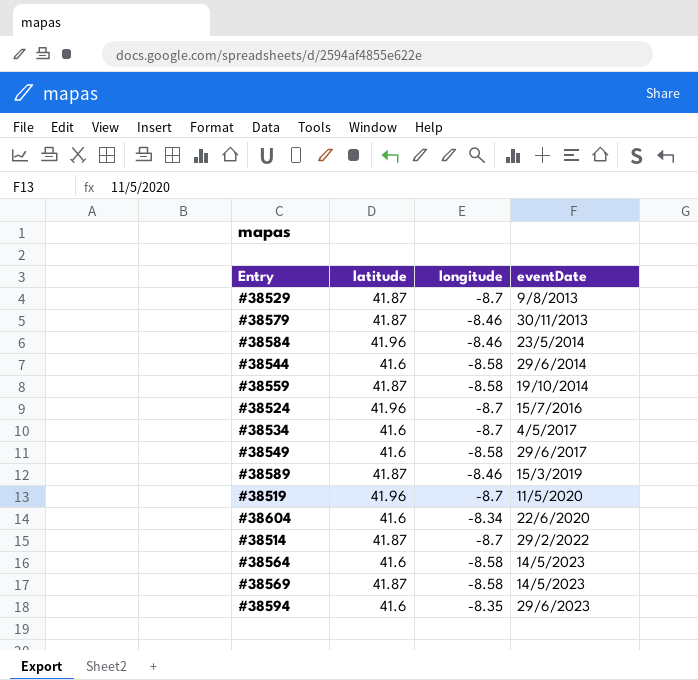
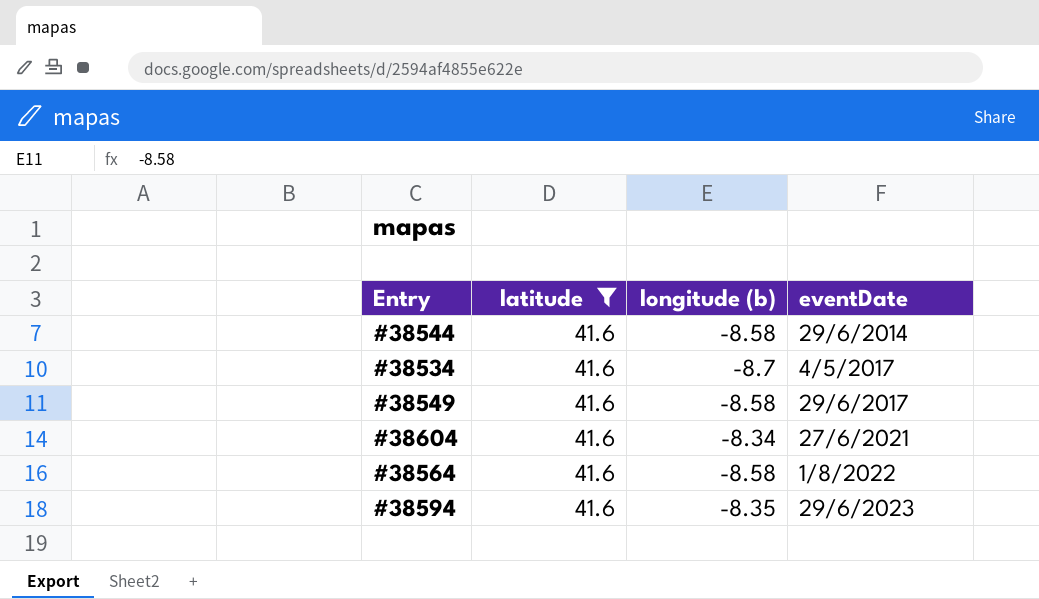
filter: none -> latitude = 41.6
column name: longitude -> longitude (b)
#38604 | eventDate: 22/6/2020 -> 27/6/2021
#38564 | eventDate: 14/5/2023 -> 1/8/2022

